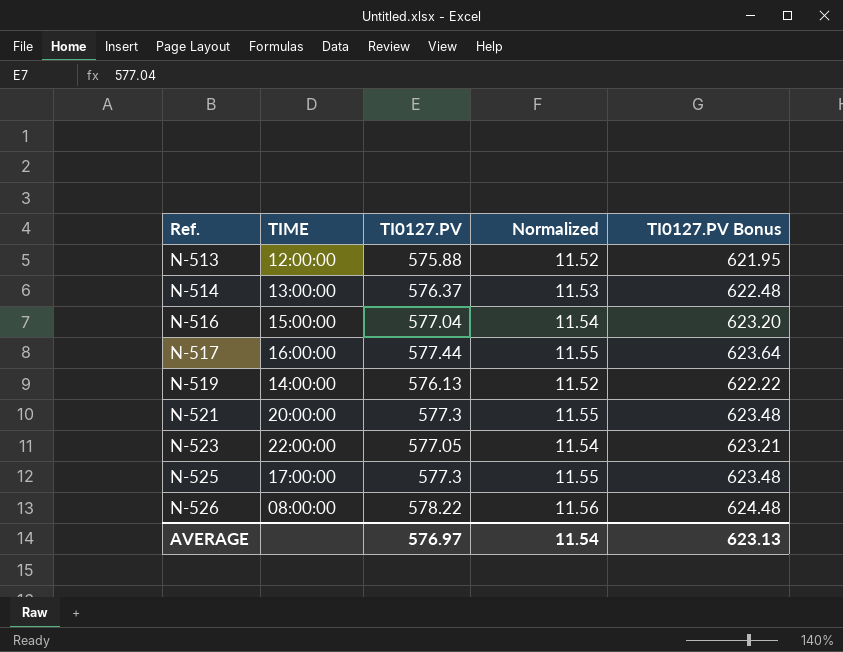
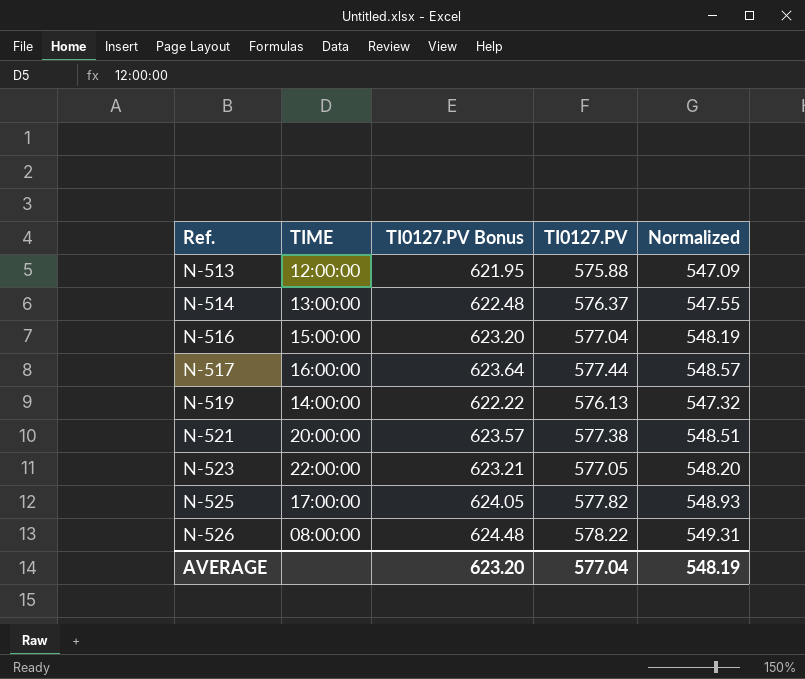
column TI0127.PV Bonus | position: 5 -> 3
column Normalized | formula: [TI0127.PV] * 0.02 -> [TI0127.PV] * 0.95
N-521 | TI0127.PV Bonus: 623.48 -> 623.57
N-521 | TI0127.PV: 577.3 -> 577.38
N-525 | TI0127.PV Bonus: 623.48 -> 624.05
N-525 | TI0127.PV: 577.3 -> 577.82
AVERAGE | TI0127.PV Bonus: 623.13 -> 623.20
AVERAGE | TI0127.PV: 576.97 -> 577.04
AVERAGE | Normalized: 11.54 -> 548.19

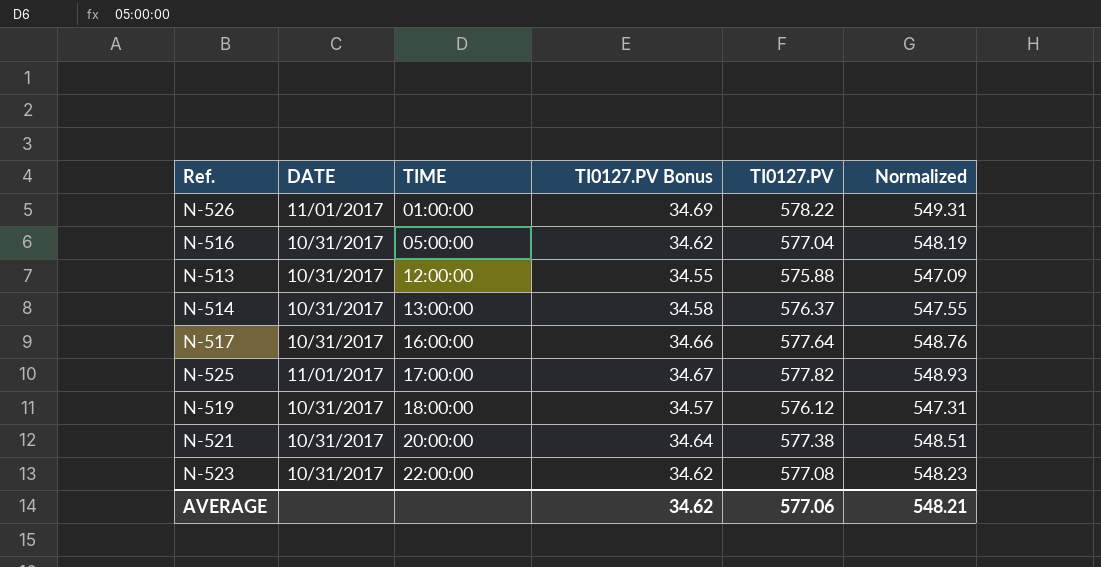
row order: Ref. ascending -> TIME ascending
column DATE | position: none -> 2
column TI0127.PV Bonus | formula: [TI0127.PV] * 1.08 -> [TI0127.PV] * 0.06
N-526 | TIME: 08:00:00 -> 01:00:00
N-516 | TIME: 15:00:00 -> 05:00:00
N-517 | TI0127.PV: 577.44 -> 577.64
N-517 | Normalized: 548.57 -> 548.76
N-519 | TIME: 14:00:00 -> 18:00:00
N-519 | TI0127.PV: 576.13 -> 576.12
N-519 | Normalized: 547.32 -> 547.31
N-523 | TI0127.PV: 577.05 -> 577.08
N-523 | Normalized: 548.20 -> 548.23
AVERAGE | TI0127.PV Bonus: 623.20 -> 34.62
AVERAGE | TI0127.PV: 577.04 -> 577.06
AVERAGE | Normalized: 548.19 -> 548.21

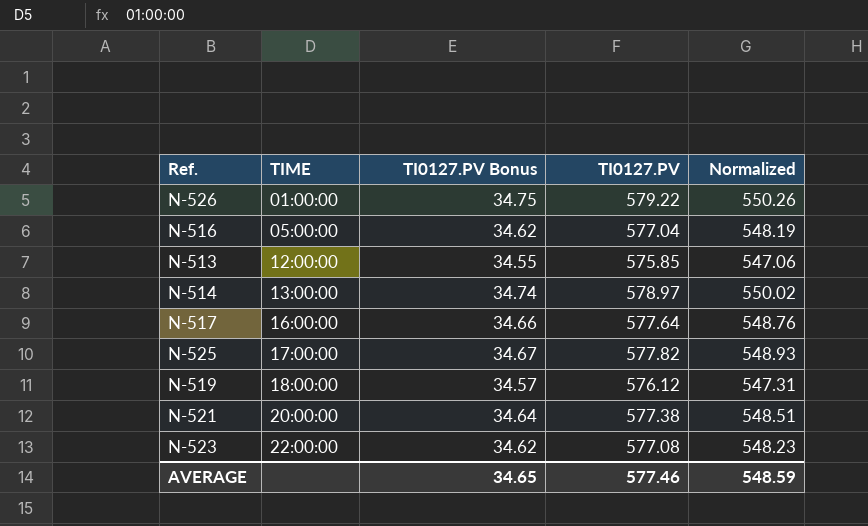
column DATE | position: 2 -> none
N-526 | TI0127.PV Bonus: 34.69 -> 34.75
N-526 | TI0127.PV: 578.22 -> 579.22
N-526 | Normalized: 549.31 -> 550.26
N-513 | TI0127.PV: 575.88 -> 575.85
N-513 | Normalized: 547.09 -> 547.06
N-514 | TI0127.PV Bonus: 34.58 -> 34.74
N-514 | TI0127.PV: 576.37 -> 578.97
N-514 | Normalized: 547.55 -> 550.02
AVERAGE | TI0127.PV Bonus: 34.62 -> 34.65
AVERAGE | TI0127.PV: 577.06 -> 577.46
AVERAGE | Normalized: 548.21 -> 548.59

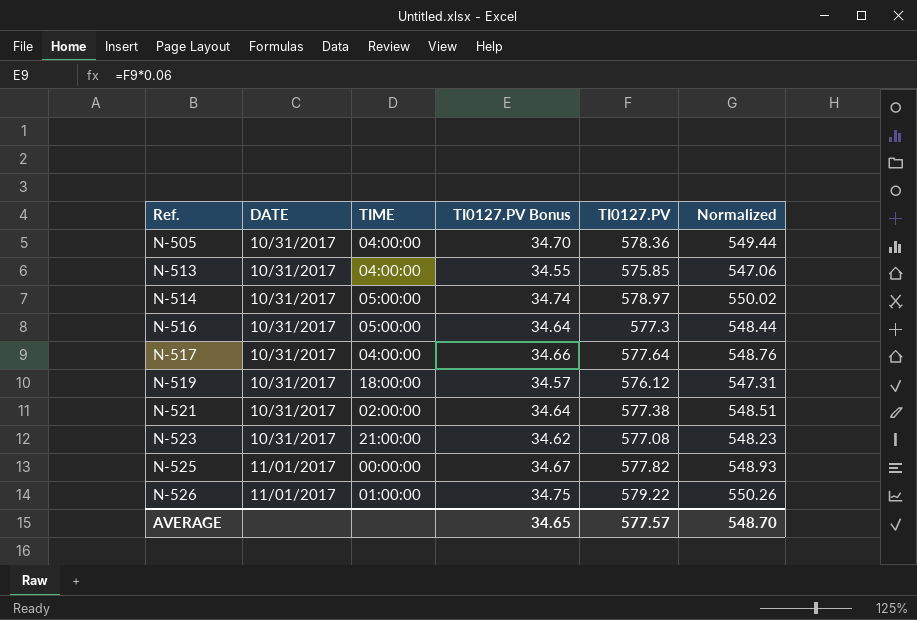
row order: TIME ascending -> Ref. ascending
column DATE | position: none -> 2
row N-505: none -> 10/31/2017 | 04:00:00 | 34.70 | 578.36 | 549.44
N-513 | TIME: 12:00:00 -> 04:00:00
N-514 | TIME: 13:00:00 -> 05:00:00
N-516 | TI0127.PV Bonus: 34.62 -> 34.64
N-516 | TI0127.PV: 577.04 -> 577.3
N-516 | Normalized: 548.19 -> 548.44
N-517 | TIME: 16:00:00 -> 04:00:00
N-521 | TIME: 20:00:00 -> 02:00:00
N-523 | TIME: 22:00:00 -> 21:00:00
N-525 | TIME: 17:00:00 -> 00:00:00
AVERAGE | TI0127.PV: 577.46 -> 577.57
AVERAGE | Normalized: 548.59 -> 548.70

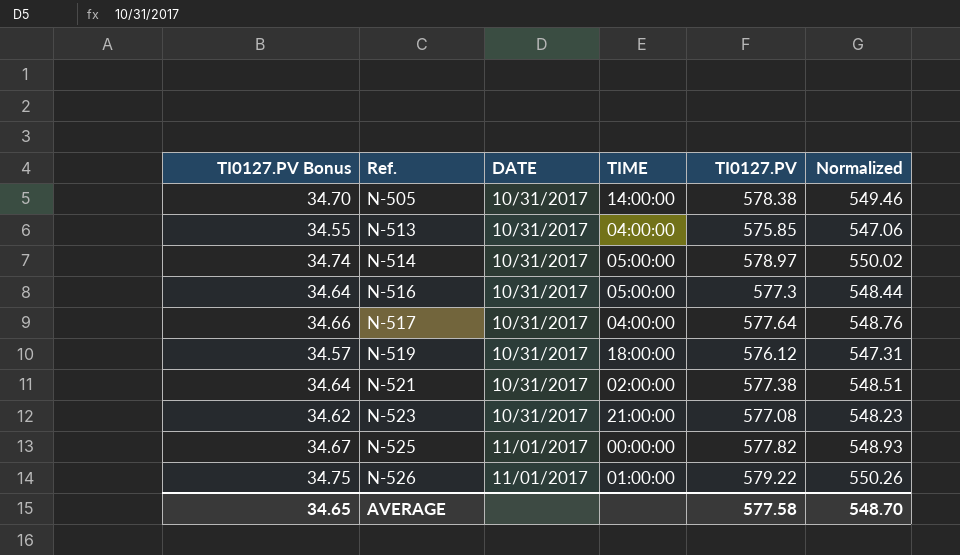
column TI0127.PV Bonus | position: 4 -> 1
N-505 | TIME: 04:00:00 -> 14:00:00
N-505 | TI0127.PV: 578.36 -> 578.38
N-505 | Normalized: 549.44 -> 549.46
AVERAGE | TI0127.PV: 577.57 -> 577.58

